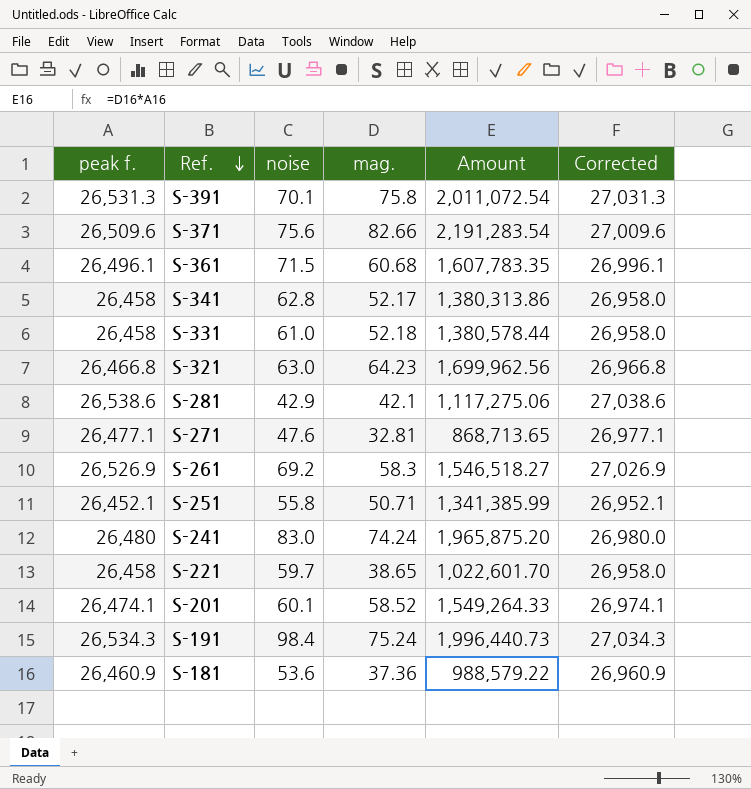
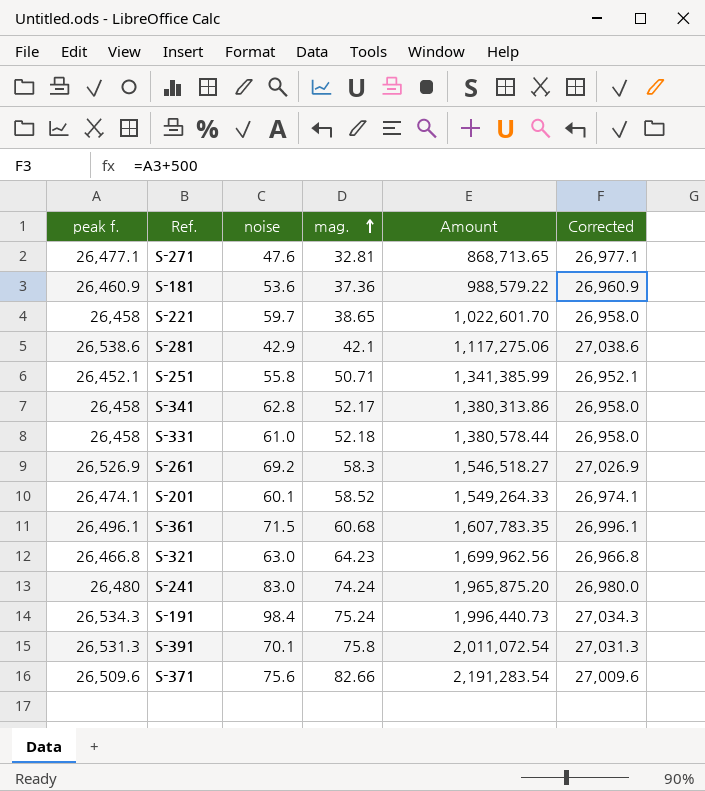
row order: Ref. descending -> mag. ascending

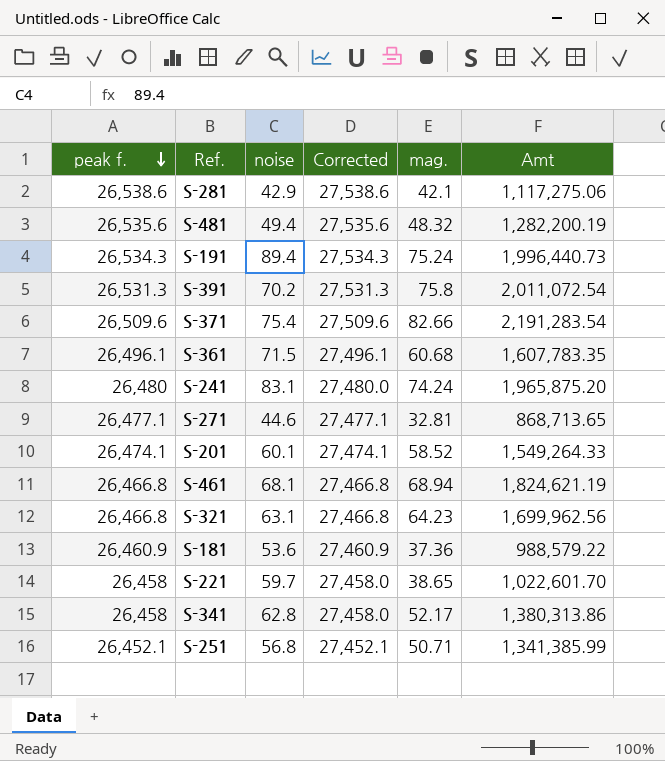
row order: mag. ascending -> peak f. descending
column Corrected | formula: [peak f.] + 500 -> [peak f.] + 1000
column Corrected | position: 6 -> 4
column name: Amount -> Amt
row S-331: 26,458 | 61.0 | 52.18 | 1,380,578.44 | 26,958.0 -> none
row S-261: 26,526.9 | 69.2 | 58.3 | 1,546,518.27 | 27,026.9 -> none
row S-481: none -> 26,535.6 | 49.4 | 27,535.6 | 48.32 | 1,282,200.19
S-191 | noise: 98.4 -> 89.4
S-391 | noise: 70.1 -> 70.2
S-371 | noise: 75.6 -> 75.4
S-241 | noise: 83.0 -> 83.1
S-271 | noise: 47.6 -> 44.6
row S-461: none -> 26,466.8 | 68.1 | 27,466.8 | 68.94 | 1,824,621.19
S-321 | noise: 63.0 -> 63.1
S-251 | noise: 55.8 -> 56.8

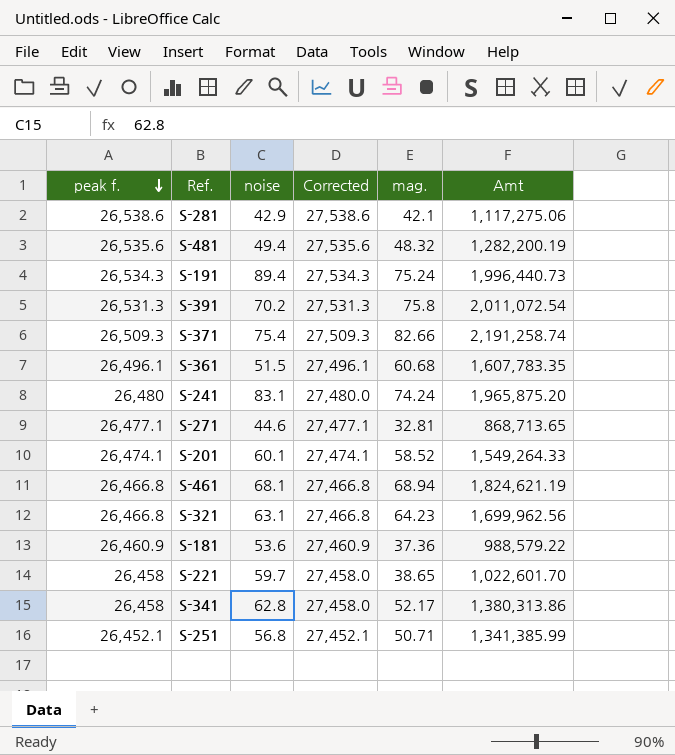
S-371 | peak f.: 26,509.6 -> 26,509.3
S-371 | Corrected: 27,509.6 -> 27,509.3
S-371 | Amt: 2,191,283.54 -> 2,191,258.74
S-361 | noise: 71.5 -> 51.5

